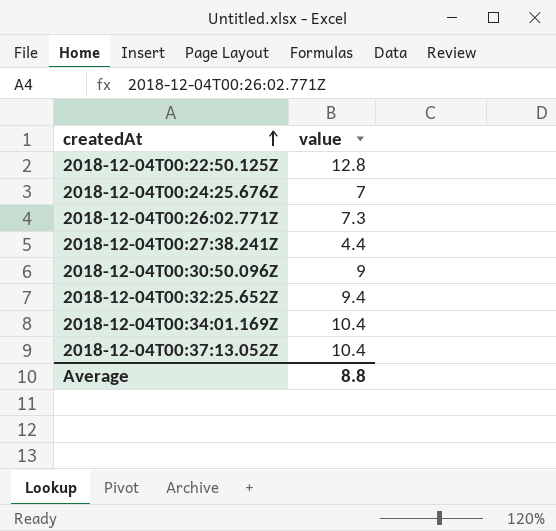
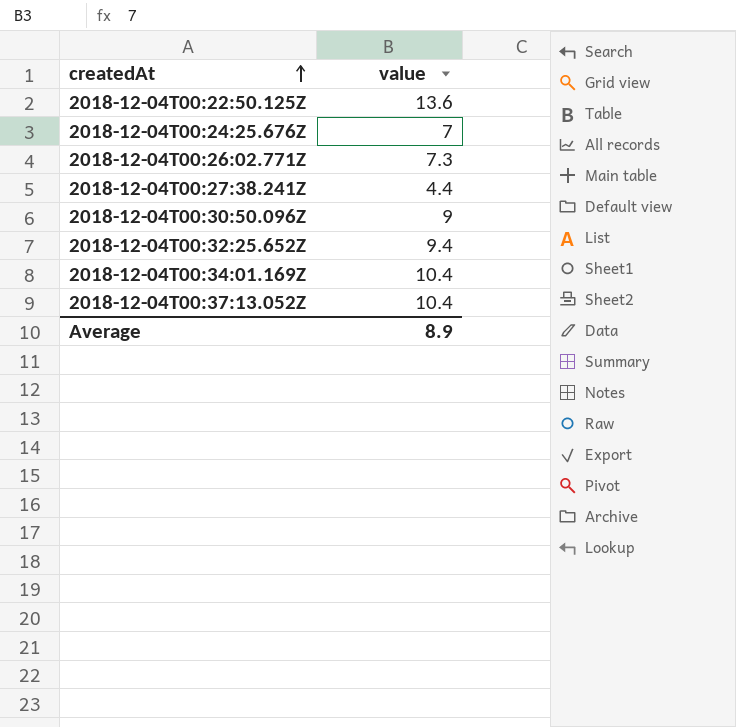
2018-12-04T00:22:50.125Z | value: 12.8 -> 13.6
Average | value: 8.8 -> 8.9

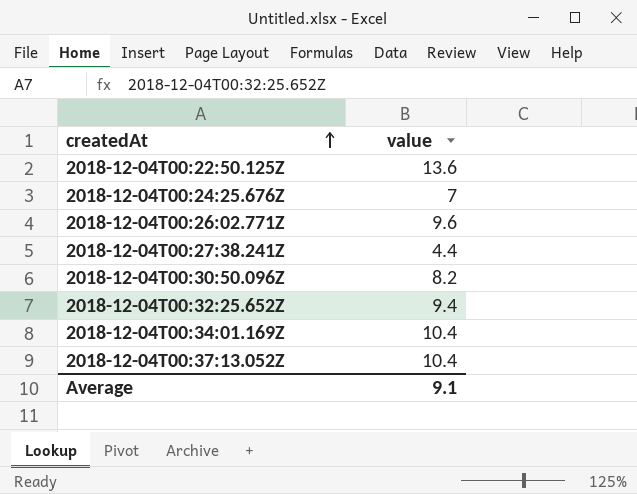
2018-12-04T00:26:02.771Z | value: 7.3 -> 9.6
2018-12-04T00:30:50.096Z | value: 9 -> 8.2
Average | value: 8.9 -> 9.1

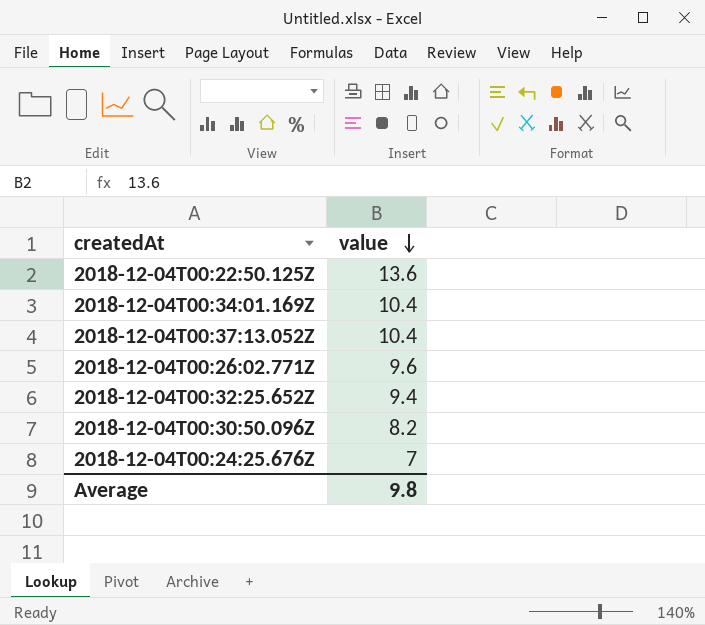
row order: createdAt ascending -> value descending
row 2018-12-04T00:27:38.241Z: 4.4 -> none
Average | value: 9.1 -> 9.8

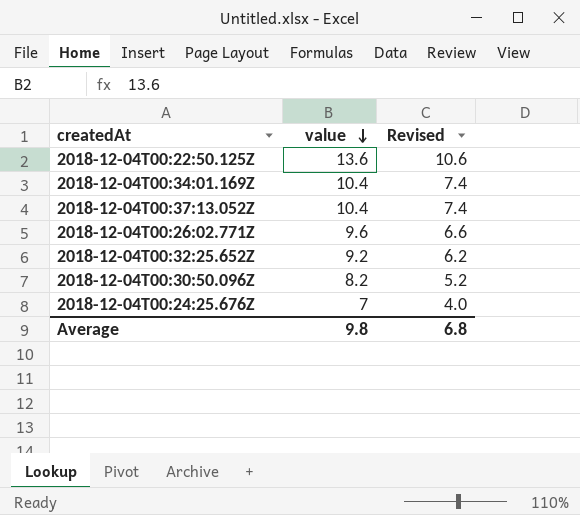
column Revised | formula: none -> [value] - 3
2018-12-04T00:32:25.652Z | value: 9.4 -> 9.2

